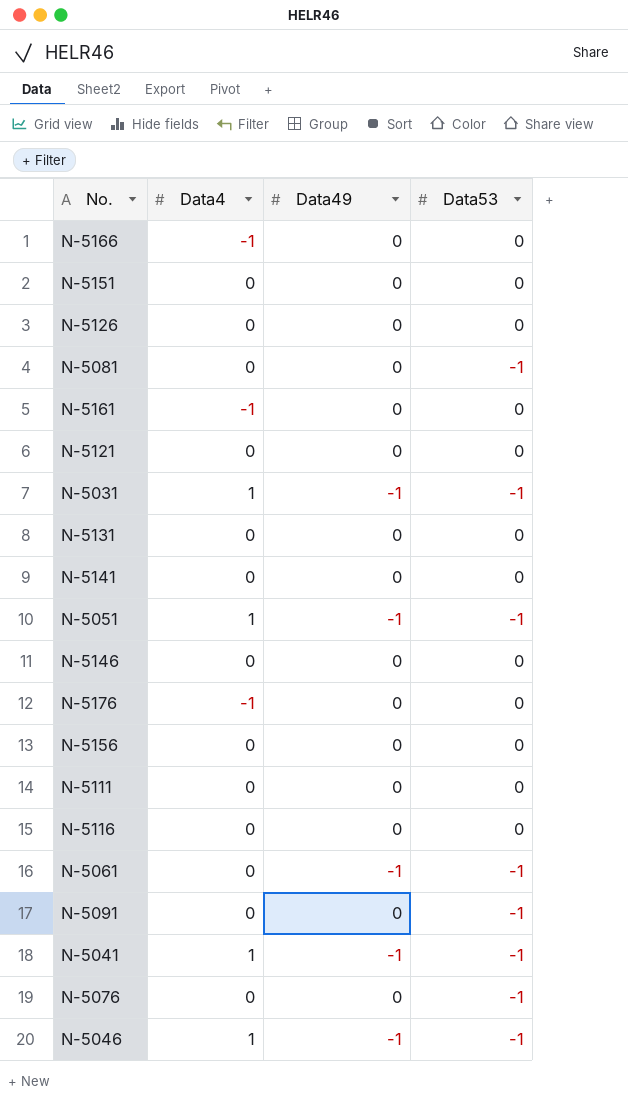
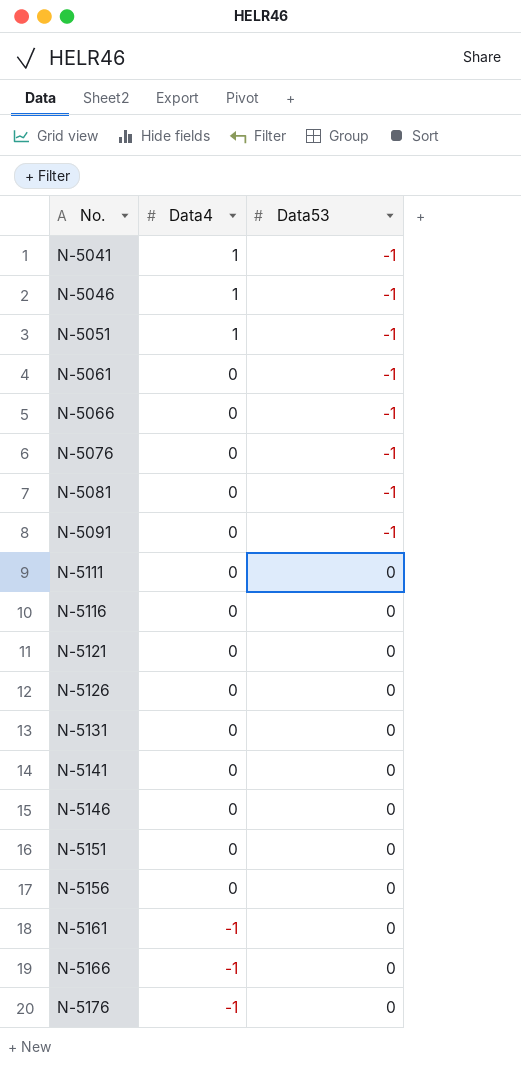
row order: none -> No. ascending
column Data49 | position: 3 -> none
row N-5031: 1 | -1 | -1 -> none
row N-5066: none -> 0 | -1

